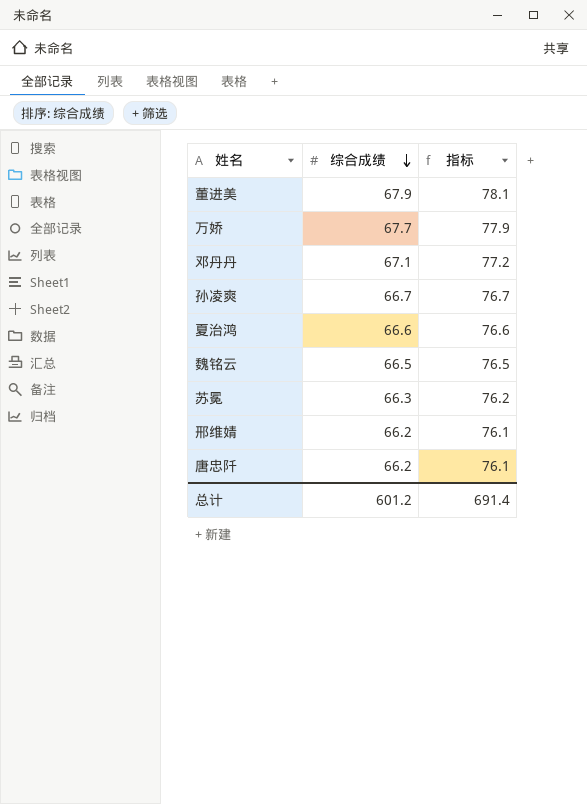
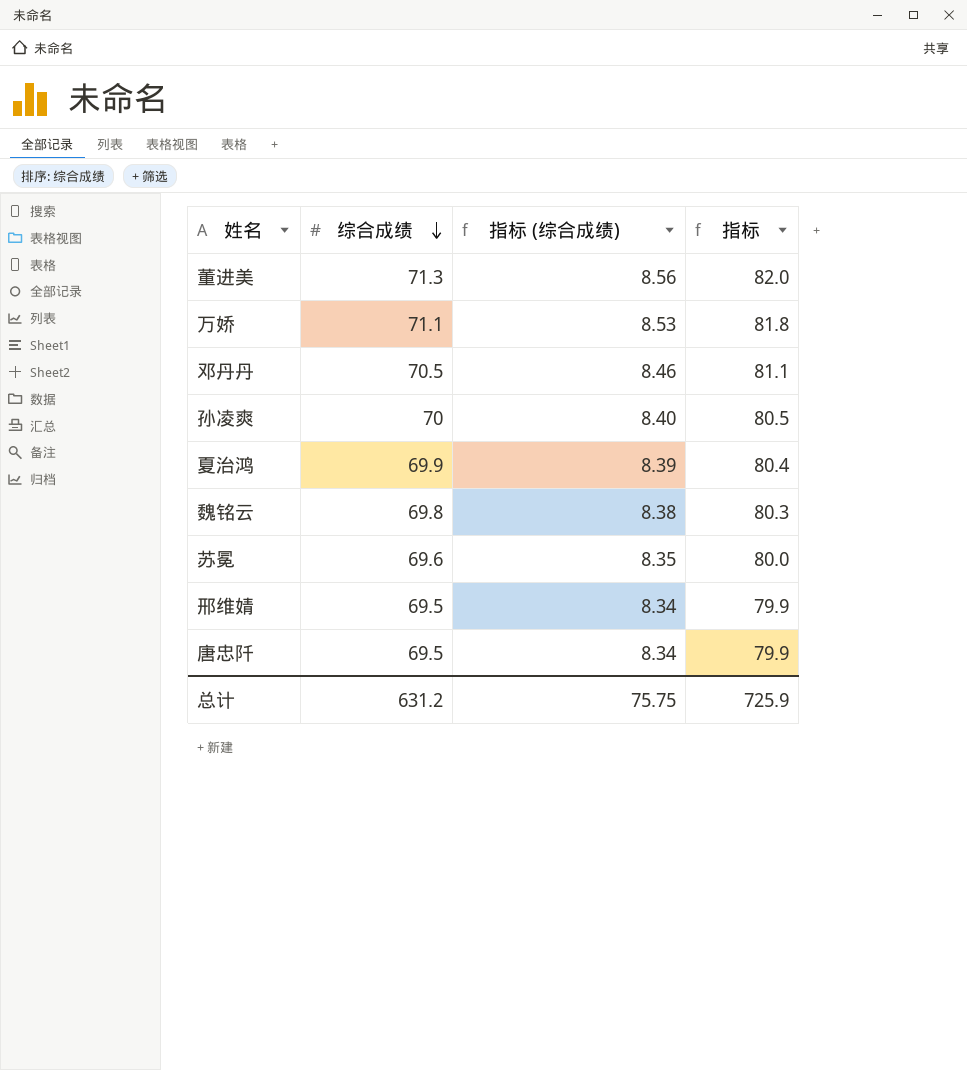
column 指标 (综合成绩) | formula: none -> [综合成绩] * 0.12
董进美 | 综合成绩: 67.9 -> 71.3
董进美 | 指标: 78.1 -> 82.0
万娇 | 综合成绩: 67.7 -> 71.1
万娇 | 指标: 77.9 -> 81.8
邓丹丹 | 综合成绩: 67.1 -> 70.5
邓丹丹 | 指标: 77.2 -> 81.1
孙凌爽 | 综合成绩: 66.7 -> 70
孙凌爽 | 指标: 76.7 -> 80.5
夏治鸿 | 综合成绩: 66.6 -> 69.9
夏治鸿 | 指标: 76.6 -> 80.4
魏铭云 | 综合成绩: 66.5 -> 69.8
魏铭云 | 指标: 76.5 -> 80.3
苏冕 | 综合成绩: 66.3 -> 69.6
苏冕 | 指标: 76.2 -> 80.0
邢维婧 | 综合成绩: 66.2 -> 69.5
邢维婧 | 指标: 76.1 -> 79.9
唐忠阡 | 综合成绩: 66.2 -> 69.5
唐忠阡 | 指标: 76.1 -> 79.9
总计 | 综合成绩: 601.2 -> 631.2
总计 | 指标: 691.4 -> 725.9

